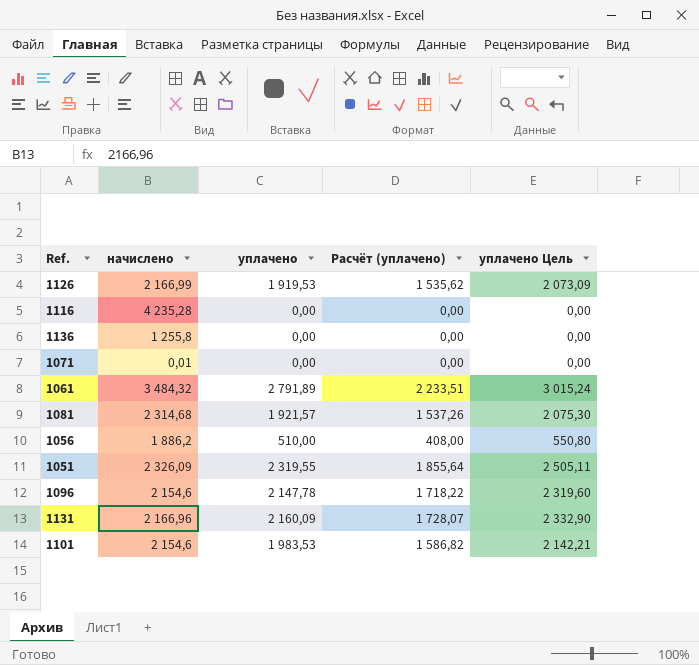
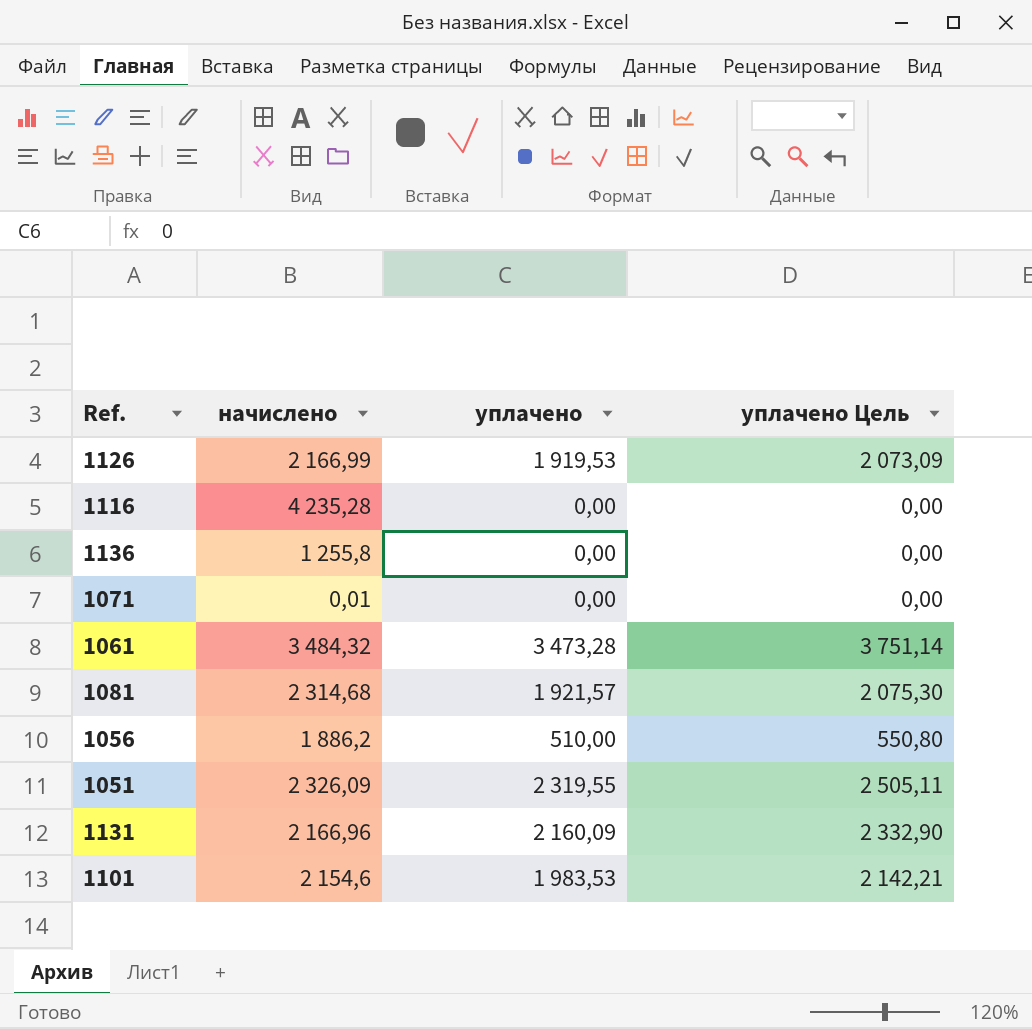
column Расчёт (уплачено) | formula: [уплачено] * 0,8 -> none
row 1096: 2 154,6 | 2 147,78 | 1 718,22 | 2 319,60 -> none
1061 | уплачено: 2 791,89 -> 3 473,28
1061 | уплачено Цель: 3 015,24 -> 3 751,14

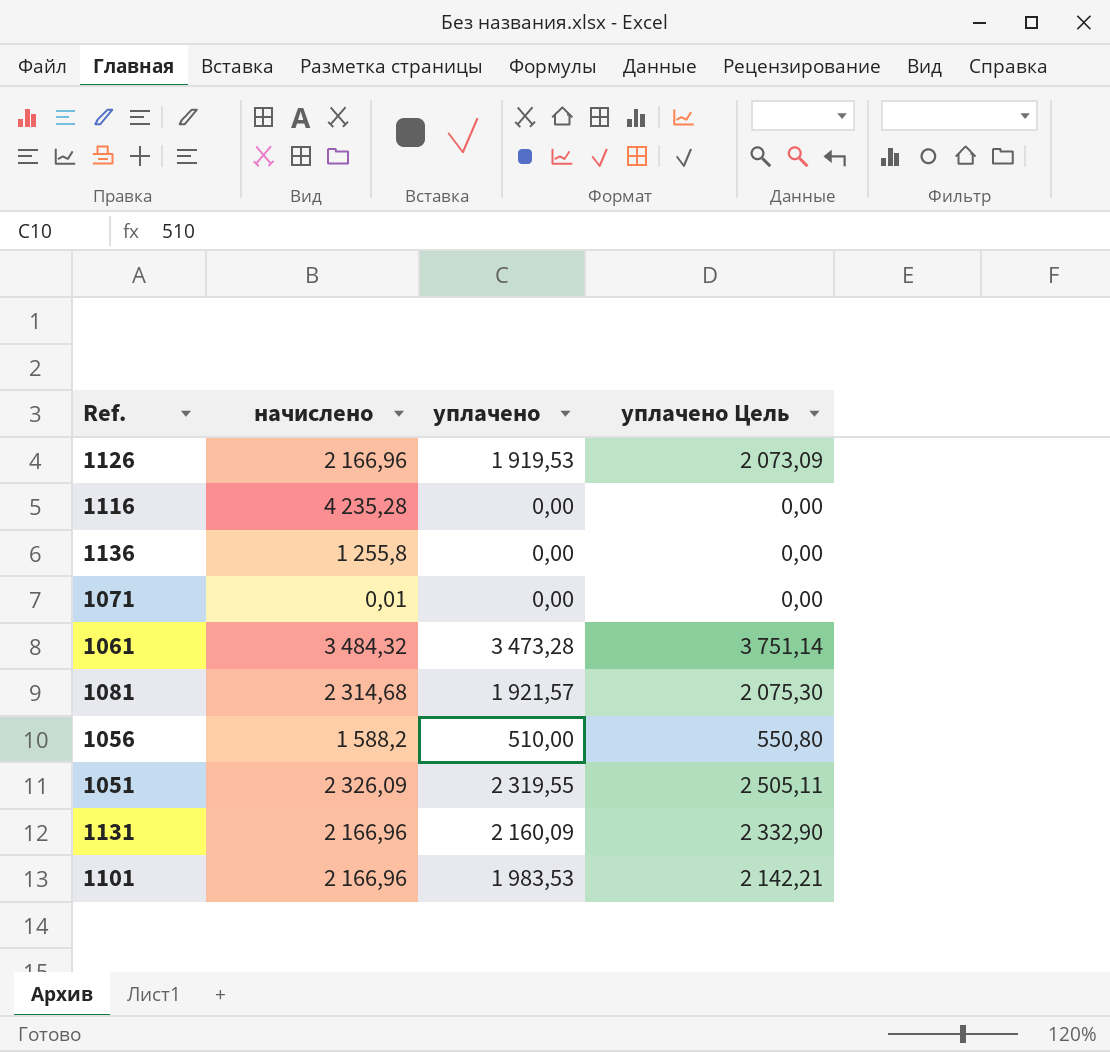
1126 | начислено: 2 166,99 -> 2 166,96
1056 | начислено: 1 886,2 -> 1 588,2
1101 | начислено: 2 154,6 -> 2 166,96

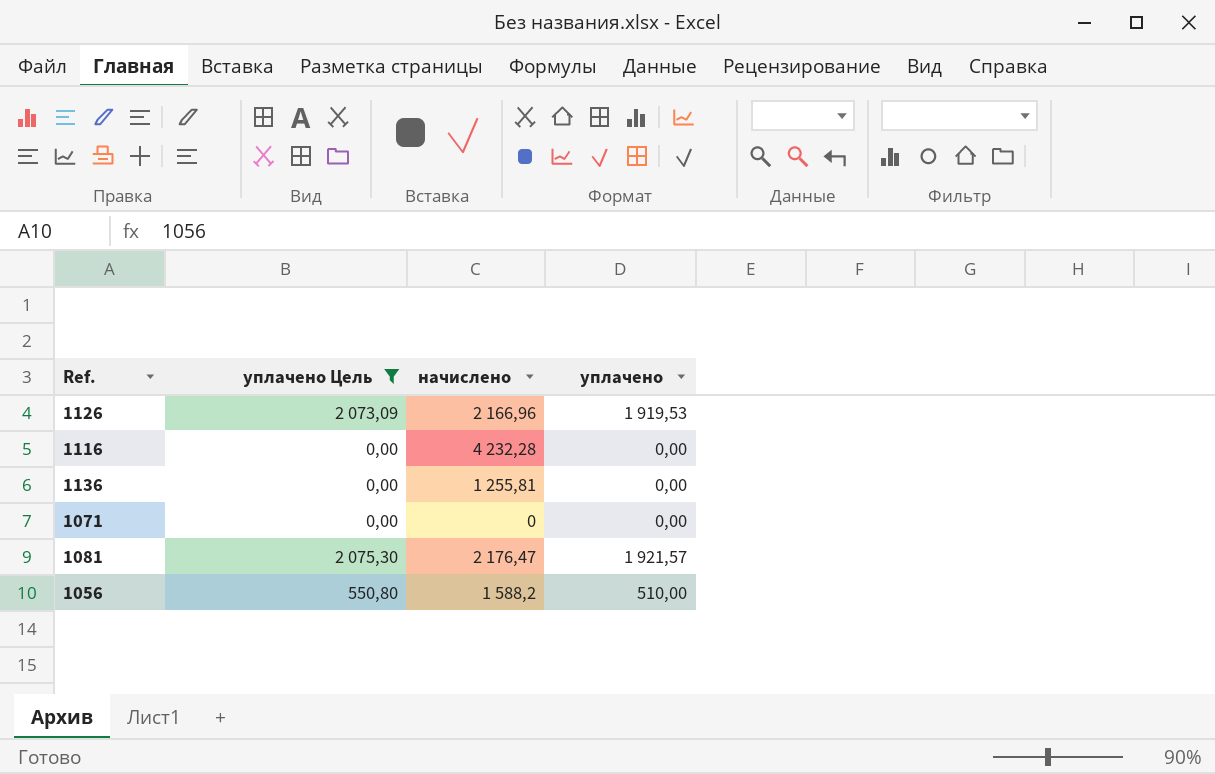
filter: none -> уплачено Цель <= 2 075,30
column уплачено Цель | position: 4 -> 2
1116 | начислено: 4 235,28 -> 4 232,28
1136 | начислено: 1 255,8 -> 1 255,81
1071 | начислено: 0,01 -> 0
1081 | начислено: 2 314,68 -> 2 176,47

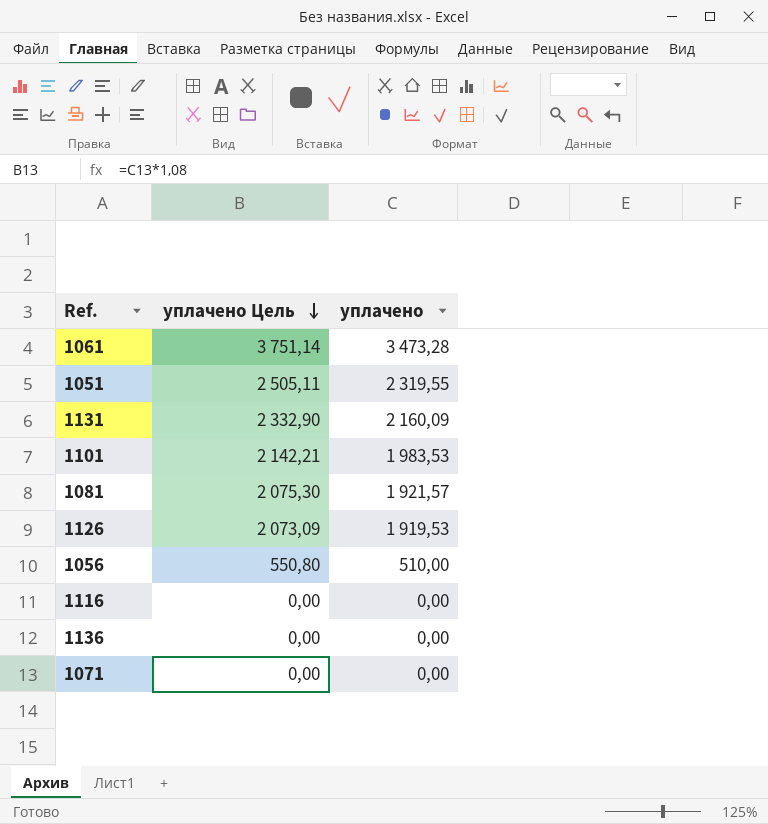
filter: уплачено Цель <= 2 075,30 -> none
row order: none -> уплачено Цель descending
column начислено | position: 3 -> none

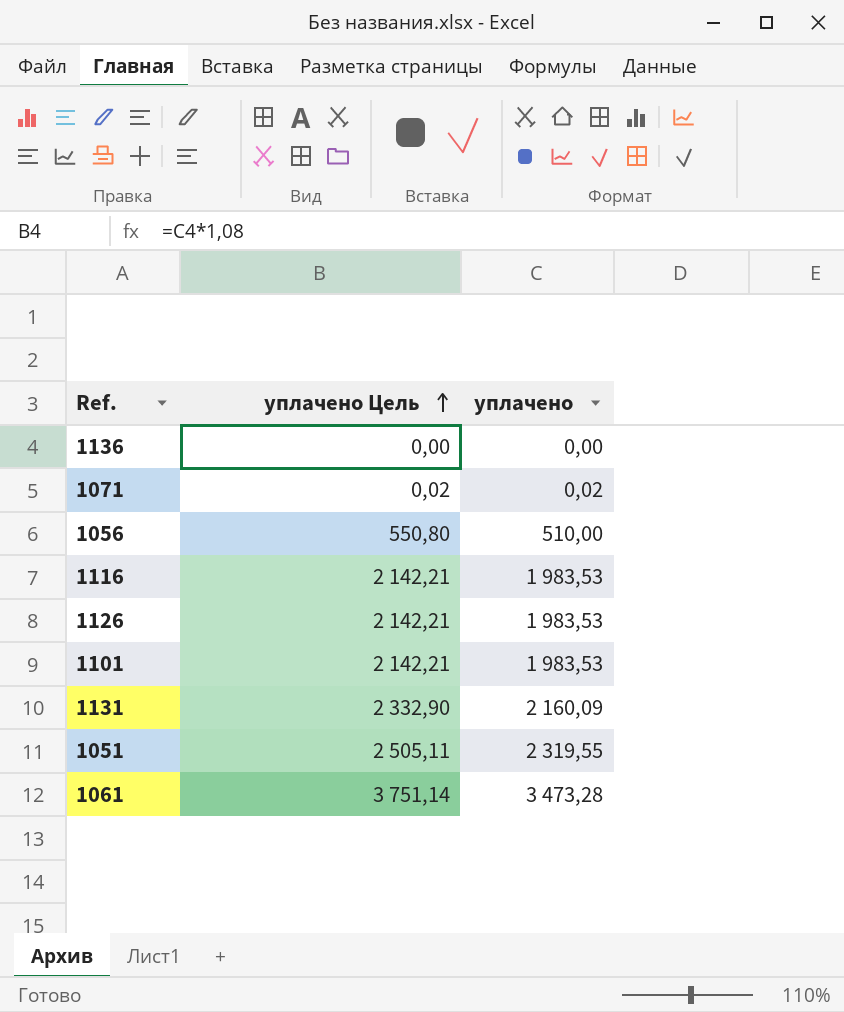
row order: уплачено Цель descending -> уплачено Цель ascending
row 1081: 2 075,30 | 1 921,57 -> none
1071 | уплачено Цель: 0,00 -> 0,02
1071 | уплачено: 0,00 -> 0,02
1116 | уплачено Цель: 0,00 -> 2 142,21
1116 | уплачено: 0,00 -> 1 983,53
1126 | уплачено Цель: 2 073,09 -> 2 142,21
1126 | уплачено: 1 919,53 -> 1 983,53

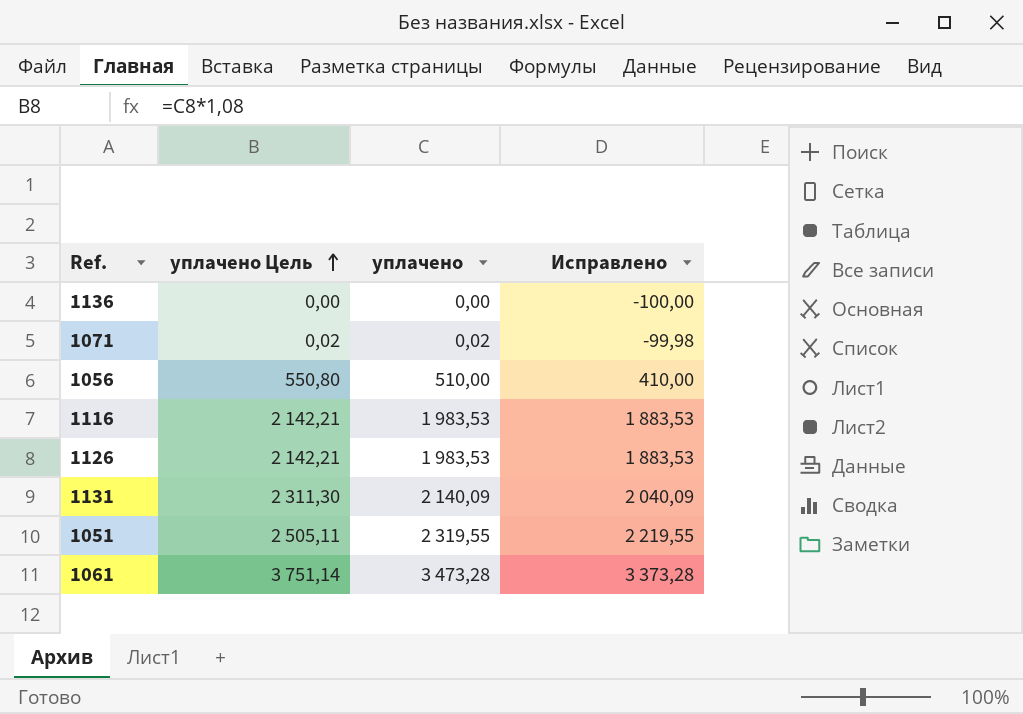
column Исправлено | formula: none -> [уплачено] - 100
row 1101: 2 142,21 | 1 983,53 -> none
1131 | уплачено Цель: 2 332,90 -> 2 311,30
1131 | уплачено: 2 160,09 -> 2 140,09

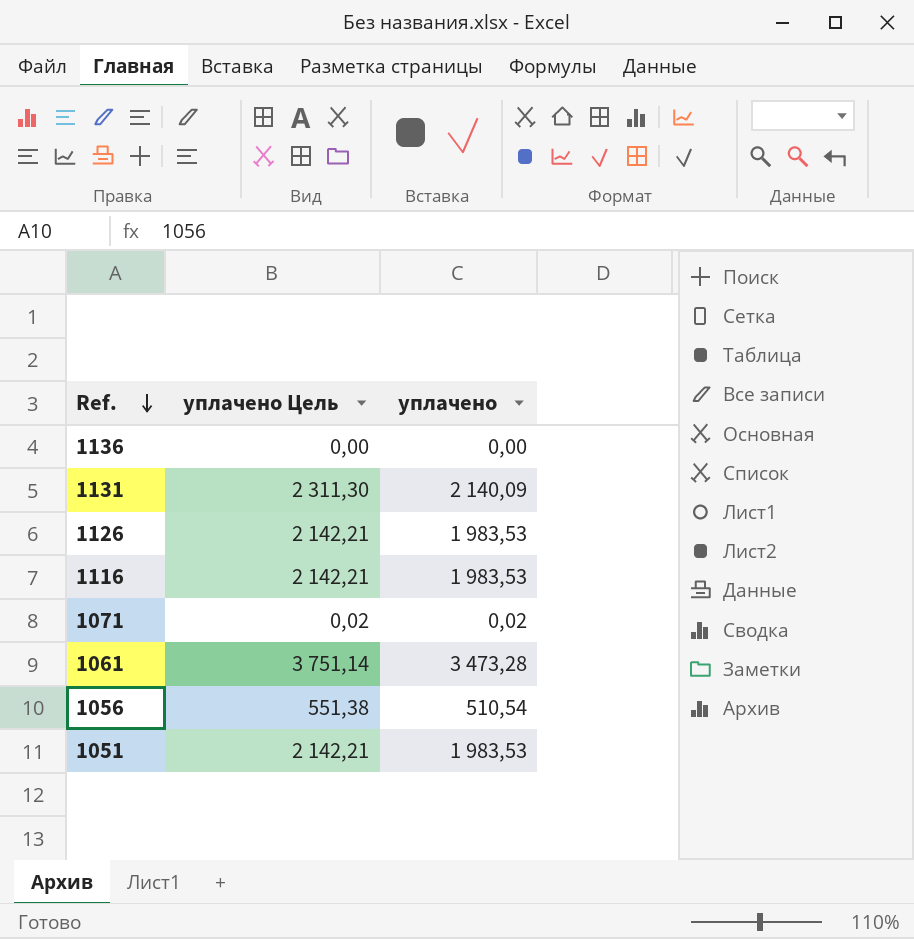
row order: уплачено Цель ascending -> Ref. descending
column Исправлено | formula: [уплачено] - 100 -> none
1056 | уплачено Цель: 550,80 -> 551,38
1056 | уплачено: 510,00 -> 510,54
1051 | уплачено Цель: 2 505,11 -> 2 142,21
1051 | уплачено: 2 319,55 -> 1 983,53

